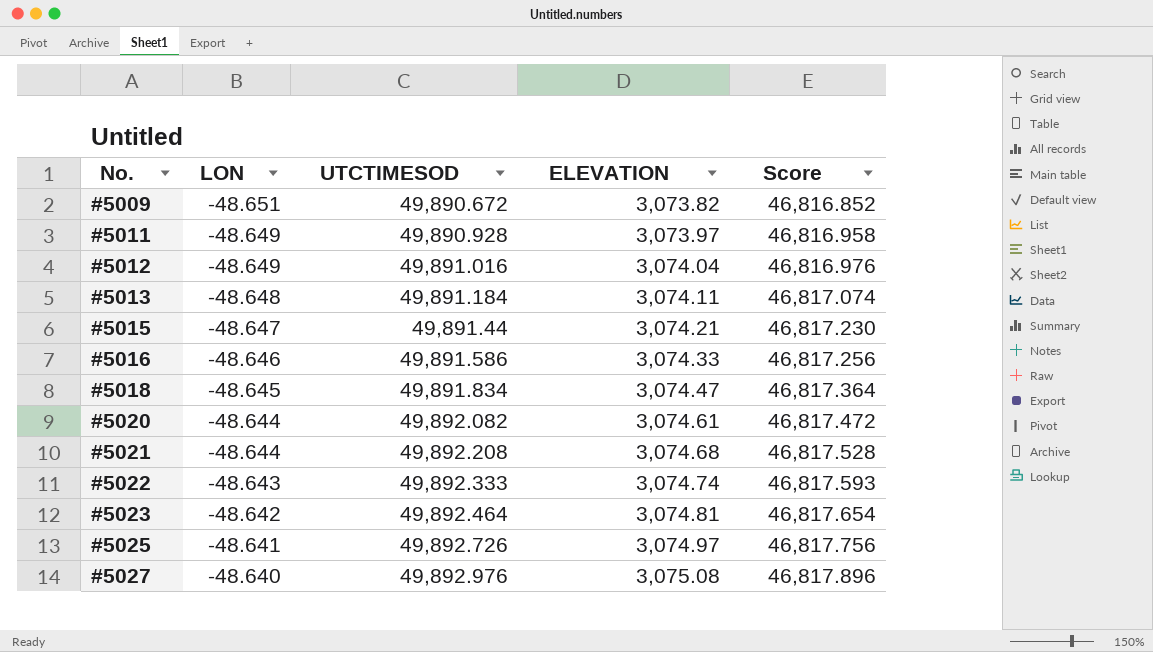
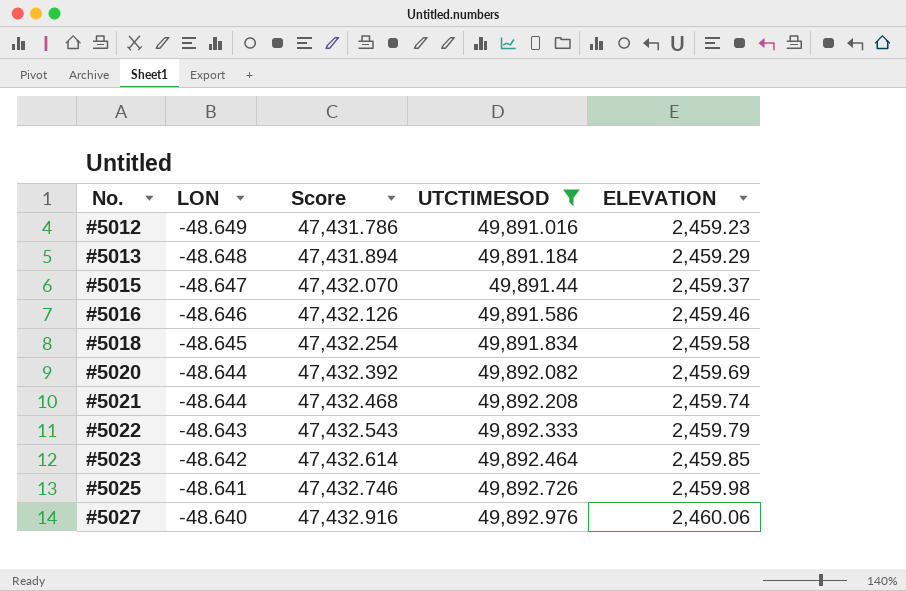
filter: none -> UTCTIMESOD >= 49,891.016
column Score | position: 5 -> 3
#5012 | Score: 46,816.976 -> 47,431.786
#5012 | ELEVATION: 3,074.04 -> 2,459.23
#5013 | Score: 46,817.074 -> 47,431.894
#5013 | ELEVATION: 3,074.11 -> 2,459.29
#5015 | Score: 46,817.230 -> 47,432.070
#5015 | ELEVATION: 3,074.21 -> 2,459.37
#5016 | Score: 46,817.256 -> 47,432.126
#5016 | ELEVATION: 3,074.33 -> 2,459.46
#5018 | Score: 46,817.364 -> 47,432.254
#5018 | ELEVATION: 3,074.47 -> 2,459.58
#5020 | Score: 46,817.472 -> 47,432.392
#5020 | ELEVATION: 3,074.61 -> 2,459.69
#5021 | Score: 46,817.528 -> 47,432.468
#5021 | ELEVATION: 3,074.68 -> 2,459.74
#5022 | Score: 46,817.593 -> 47,432.543
#5022 | ELEVATION: 3,074.74 -> 2,459.79
#5023 | Score: 46,817.654 -> 47,432.614
#5023 | ELEVATION: 3,074.81 -> 2,459.85
#5025 | Score: 46,817.756 -> 47,432.746
#5025 | ELEVATION: 3,074.97 -> 2,459.98
#5027 | Score: 46,817.896 -> 47,432.916
#5027 | ELEVATION: 3,075.08 -> 2,460.06

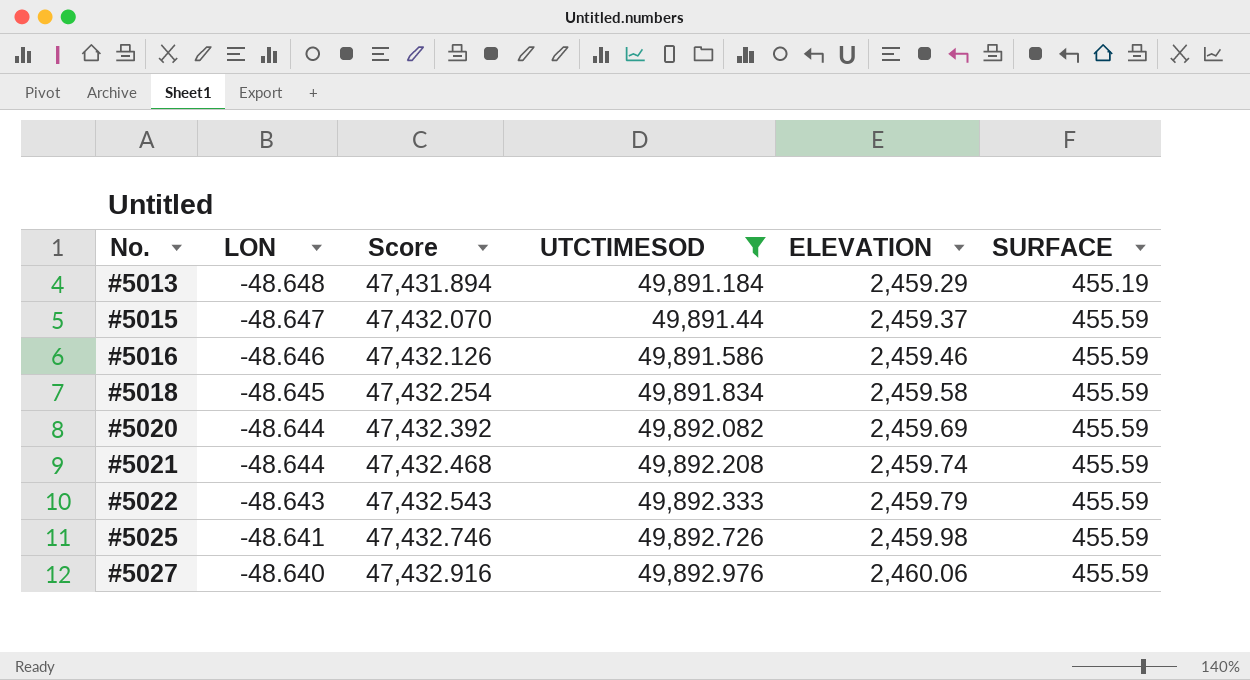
column SURFACE | position: none -> 6
row #5012: -48.649 | 47,431.786 | 49,891.016 | 2,459.23 -> none
row #5023: -48.642 | 47,432.614 | 49,892.464 | 2,459.85 -> none

